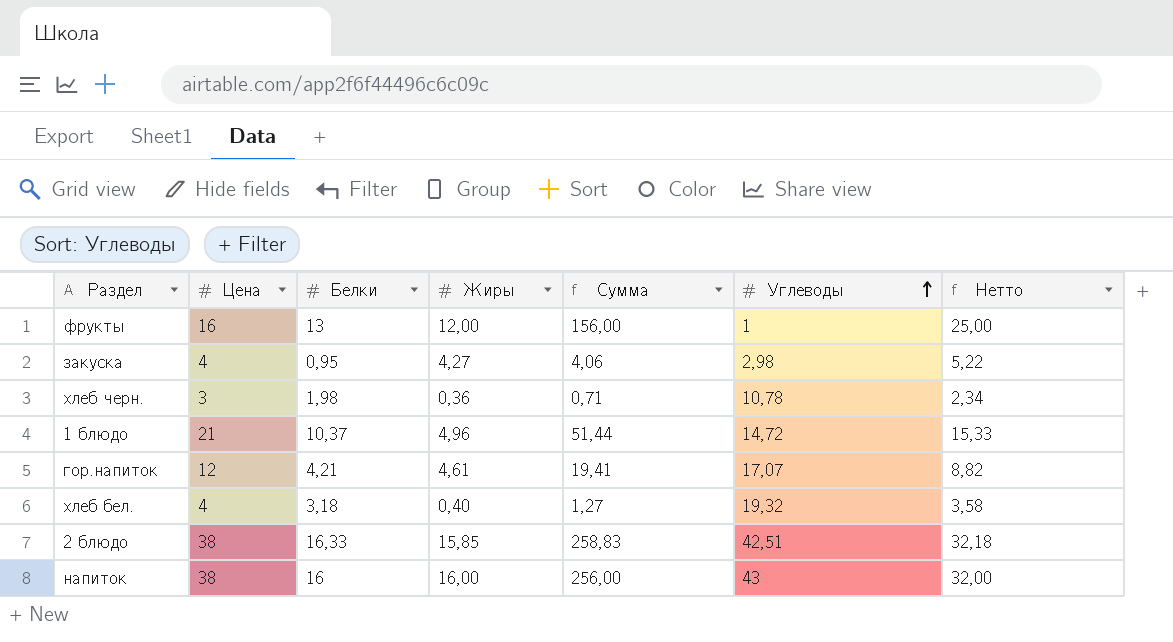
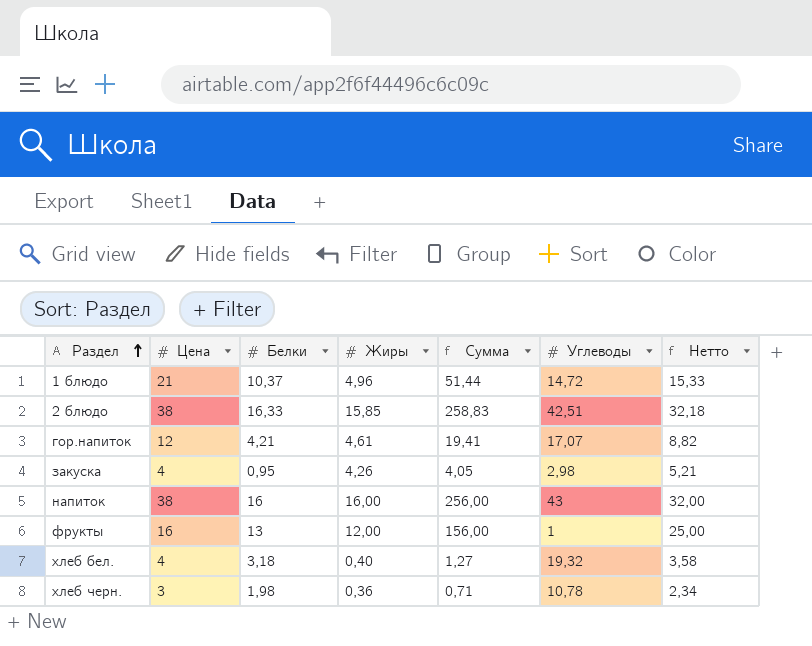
row order: Углеводы ascending -> Раздел ascending
закуска | Жиры: 4,27 -> 4,26
закуска | Сумма: 4,06 -> 4,05
закуска | Нетто: 5,22 -> 5,21

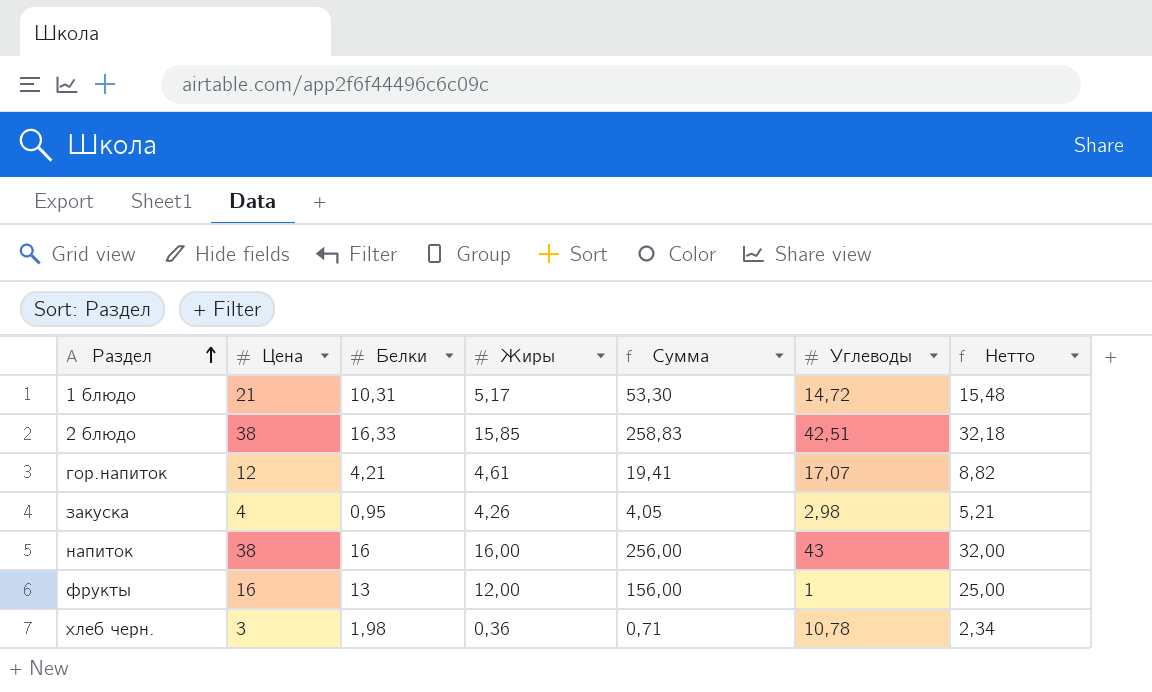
row хлеб бел.: 4 | 3,18 | 0,40 | 1,27 | 19,32 | 3,58 -> none
1 блюдо | Белки: 10,37 -> 10,31
1 блюдо | Жиры: 4,96 -> 5,17
1 блюдо | Сумма: 51,44 -> 53,30
1 блюдо | Нетто: 15,33 -> 15,48

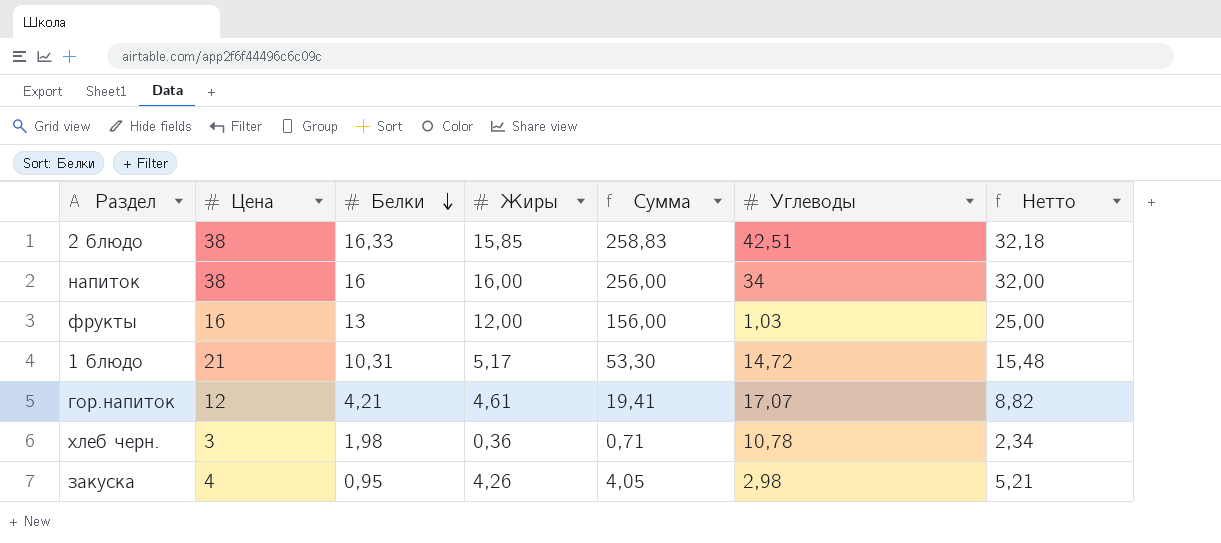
row order: Раздел ascending -> Белки descending
напиток | Углеводы: 43 -> 34
фрукты | Углеводы: 1 -> 1,03

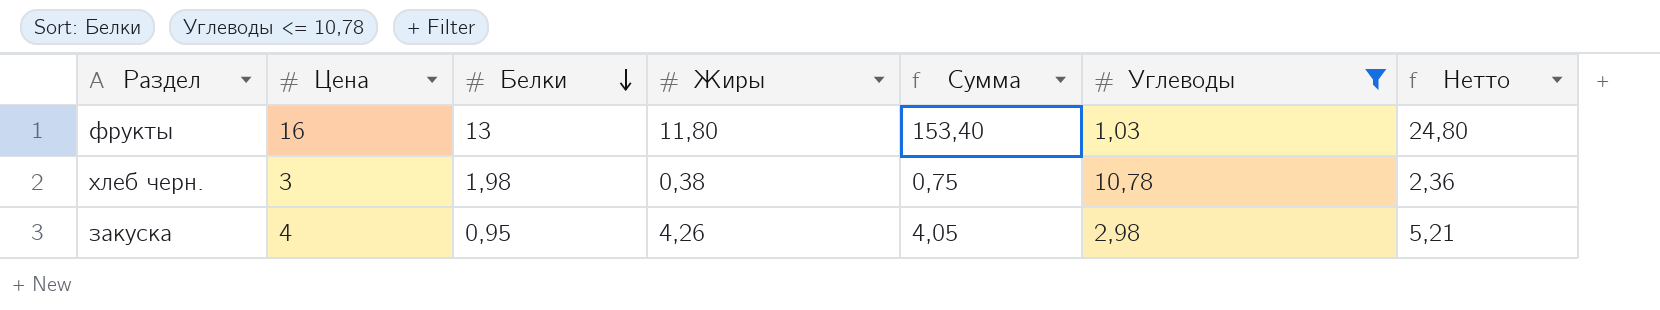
filter: none -> Углеводы <= 10,78
фрукты | Жиры: 12,00 -> 11,80
фрукты | Сумма: 156,00 -> 153,40
фрукты | Нетто: 25,00 -> 24,80
хлеб черн. | Жиры: 0,36 -> 0,38
хлеб черн. | Сумма: 0,71 -> 0,75
хлеб черн. | Нетто: 2,34 -> 2,36

